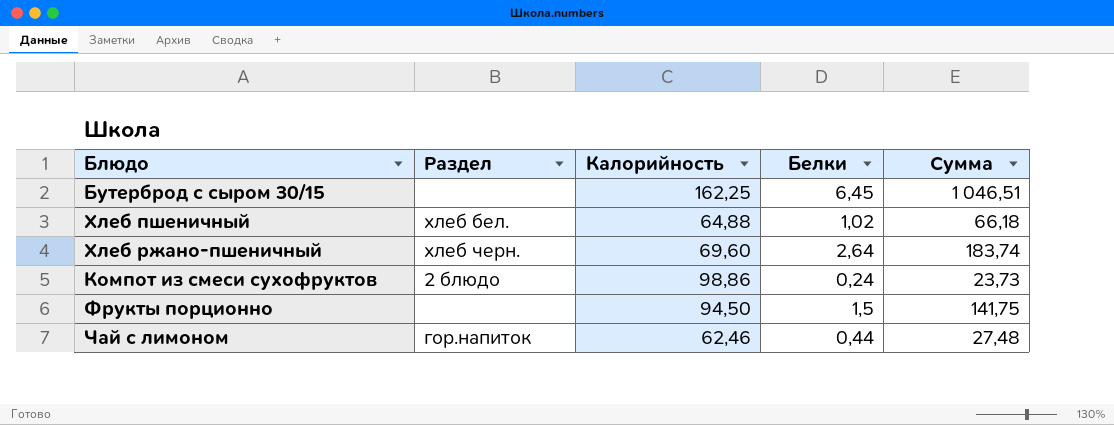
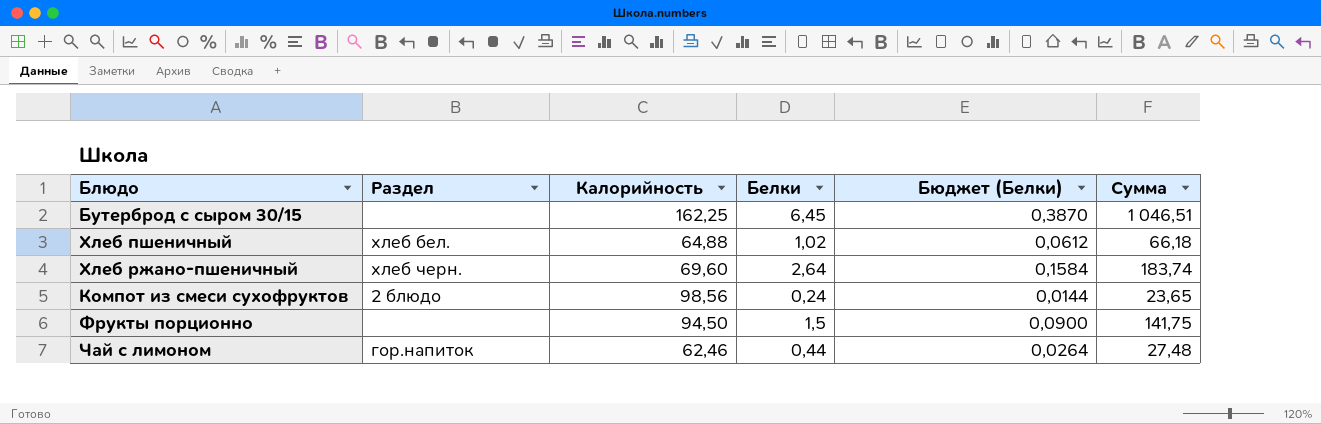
column Бюджет (Белки) | formula: none -> [Белки] * 0,06
Компот из смеси сухофруктов | Калорийность: 98,86 -> 98,56
Компот из смеси сухофруктов | Сумма: 23,73 -> 23,65

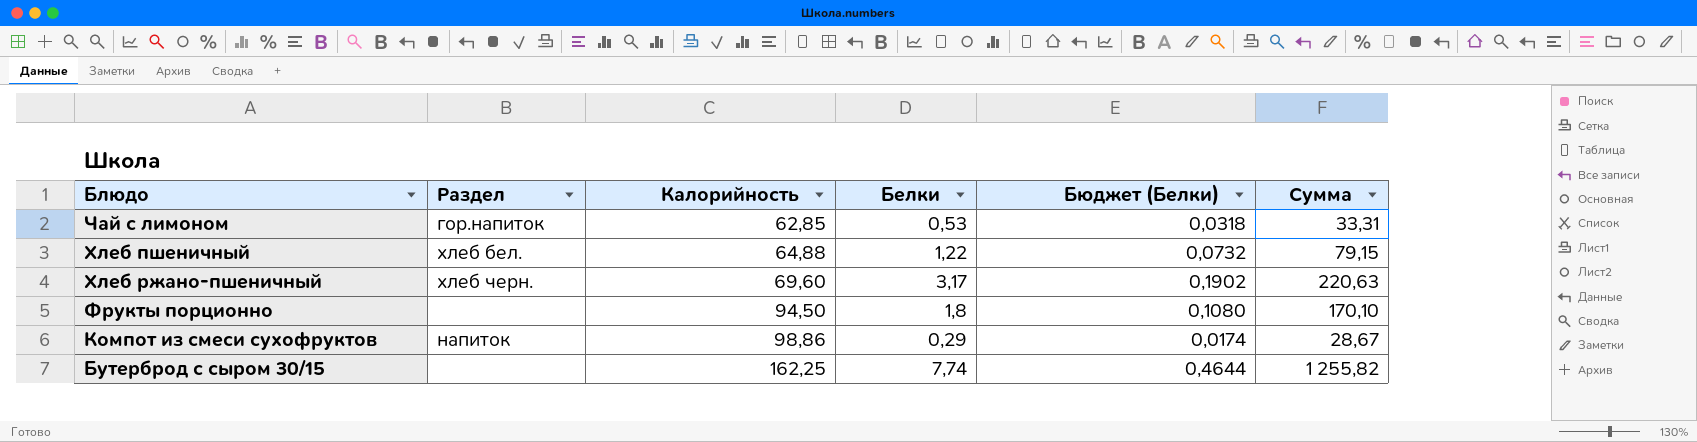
row order: none -> Калорийность ascending
Чай с лимоном | Калорийность: 62,46 -> 62,85
Чай с лимоном | Белки: 0,44 -> 0,53
Чай с лимоном | Бюджет (Белки): 0,0264 -> 0,0318
Чай с лимоном | Сумма: 27,48 -> 33,31
Хлеб пшеничный | Белки: 1,02 -> 1,22
Хлеб пшеничный | Бюджет (Белки): 0,0612 -> 0,0732
Хлеб пшеничный | Сумма: 66,18 -> 79,15
Хлеб ржано-пшеничный | Белки: 2,64 -> 3,17
Хлеб ржано-пшеничный | Бюджет (Белки): 0,1584 -> 0,1902
Хлеб ржано-пшеничный | Сумма: 183,74 -> 220,63
Фрукты порционно | Белки: 1,5 -> 1,8
Фрукты порционно | Бюджет (Белки): 0,0900 -> 0,1080
Фрукты порционно | Сумма: 141,75 -> 170,10
Компот из смеси сухофруктов | Раздел: 2 блюдо -> напиток
Компот из смеси сухофруктов | Калорийность: 98,56 -> 98,86
Компот из смеси сухофруктов | Белки: 0,24 -> 0,29
Компот из смеси сухофруктов | Бюджет (Белки): 0,0144 -> 0,0174
Компот из смеси сухофруктов | Сумма: 23,65 -> 28,67
Бутерброд с сыром 30/15 | Белки: 6,45 -> 7,74
Бутерброд с сыром 30/15 | Бюджет (Белки): 0,3870 -> 0,4644
Бутерброд с сыром 30/15 | Сумма: 1 046,51 -> 1 255,82

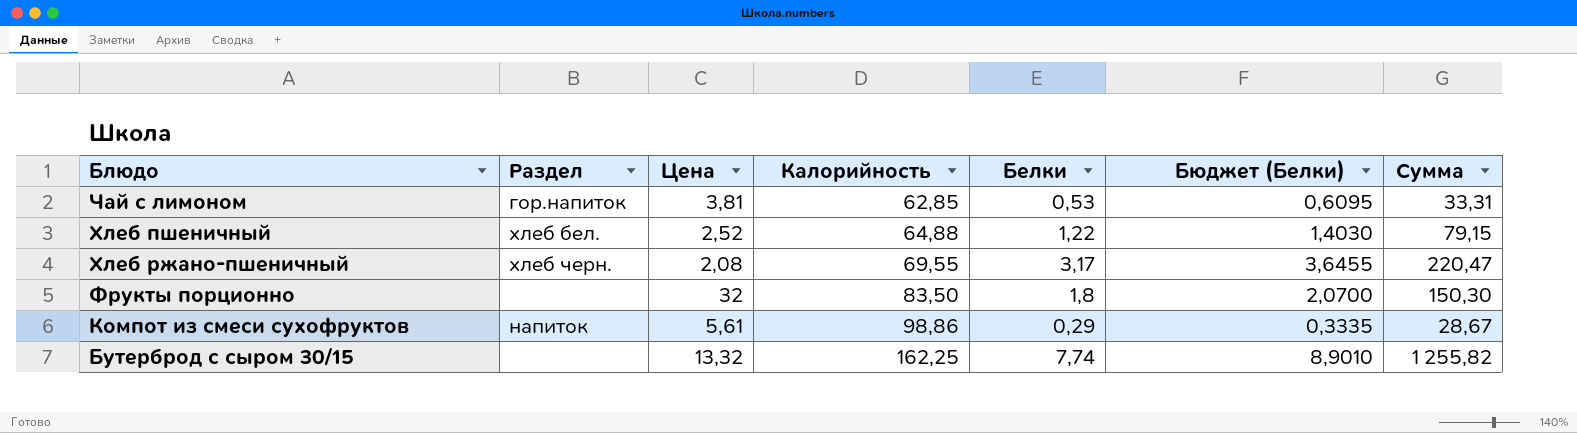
column Цена | position: none -> 3
column Бюджет (Белки) | formula: [Белки] * 0,06 -> [Белки] * 1,15
Хлеб ржано-пшеничный | Калорийность: 69,60 -> 69,55
Хлеб ржано-пшеничный | Сумма: 220,63 -> 220,47
Фрукты порционно | Калорийность: 94,50 -> 83,50
Фрукты порционно | Сумма: 170,10 -> 150,30

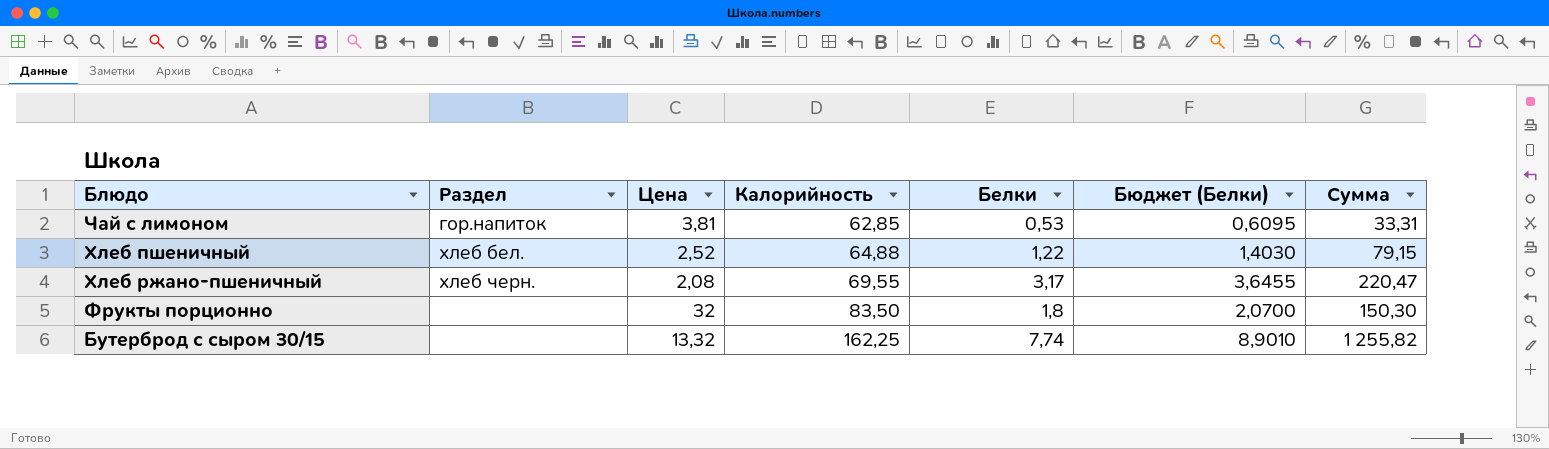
row Компот из смеси сухофруктов: напиток | 5,61 | 98,86 | 0,29 | 0,3335 | 28,67 -> none

